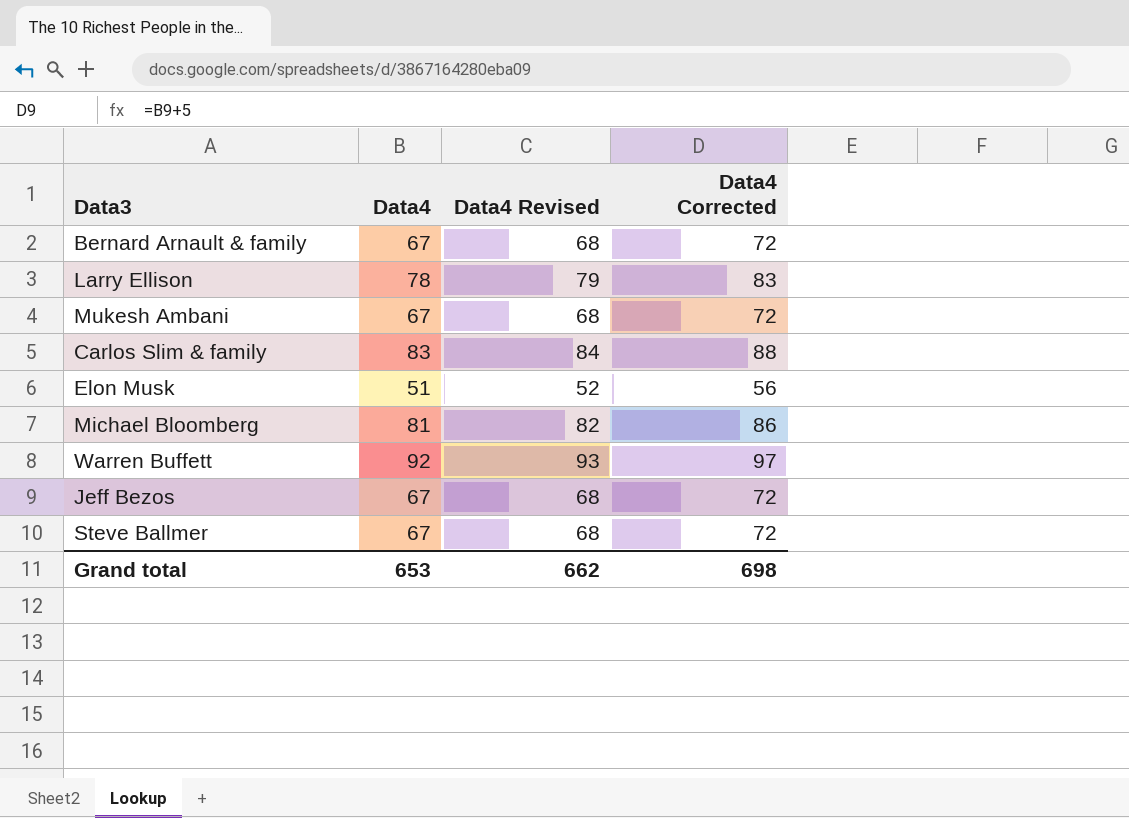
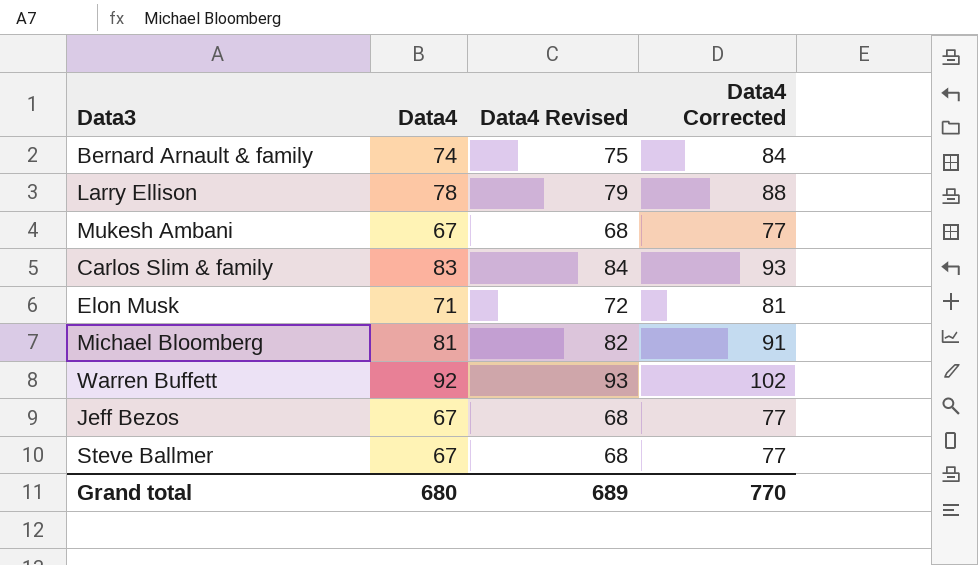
column Data4 Corrected | formula: [Data4] + 5 -> [Data4] + 10
Bernard Arnault & family | Data4: 67 -> 74
Bernard Arnault & family | Data4 Revised: 68 -> 75
Elon Musk | Data4: 51 -> 71
Elon Musk | Data4 Revised: 52 -> 72
Grand total | Data4: 653 -> 680
Grand total | Data4 Revised: 662 -> 689
Grand total | Data4 Corrected: 698 -> 770

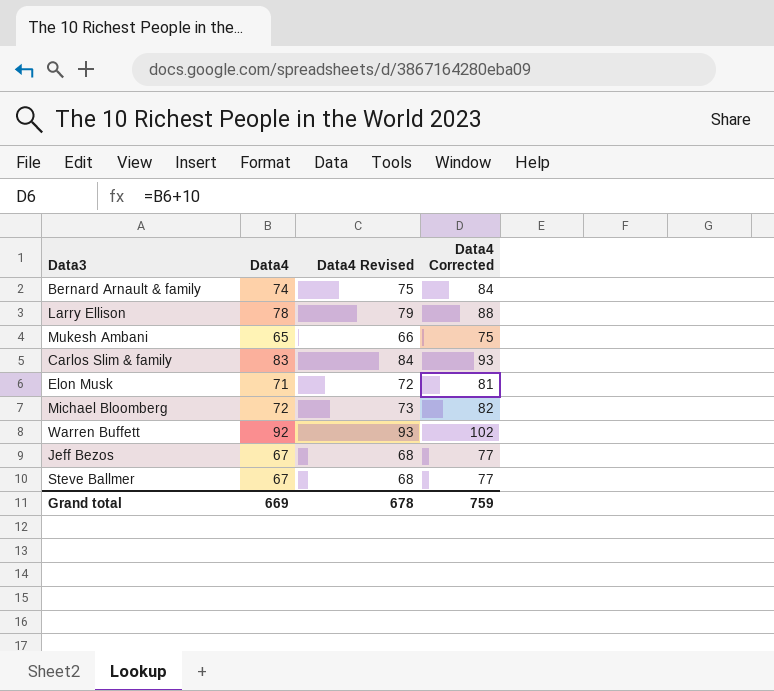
Mukesh Ambani | Data4: 67 -> 65
Mukesh Ambani | Data4 Revised: 68 -> 66
Mukesh Ambani | Data4 Corrected: 77 -> 75
Michael Bloomberg | Data4: 81 -> 72
Michael Bloomberg | Data4 Revised: 82 -> 73
Michael Bloomberg | Data4 Corrected: 91 -> 82
Grand total | Data4: 680 -> 669
Grand total | Data4 Revised: 689 -> 678
Grand total | Data4 Corrected: 770 -> 759

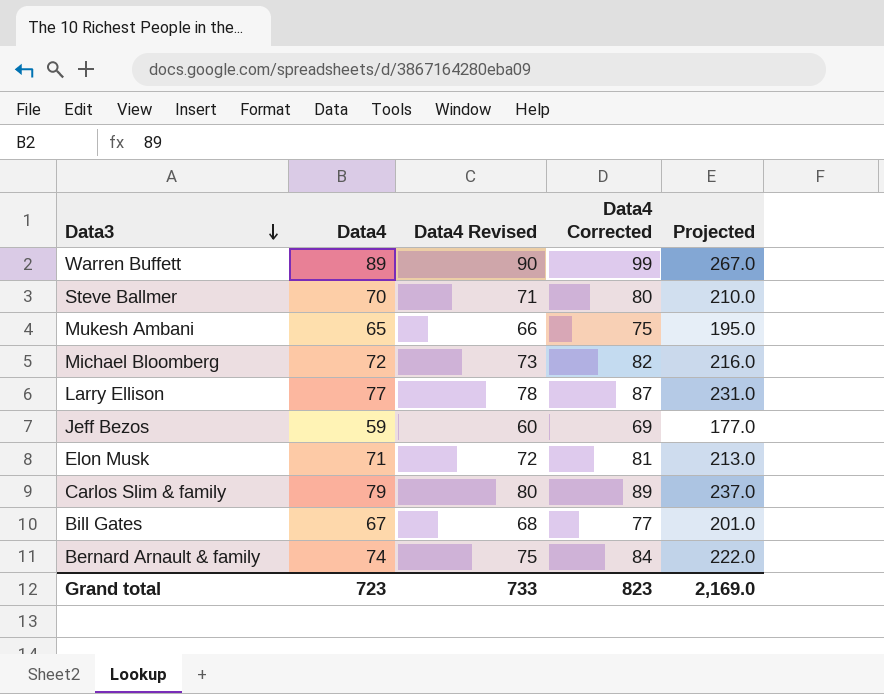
row order: none -> Data3 descending
column Projected | formula: none -> [Data4] * 3
Warren Buffett | Data4: 92 -> 89
Warren Buffett | Data4 Revised: 93 -> 90
Warren Buffett | Data4 Corrected: 102 -> 99
Steve Ballmer | Data4: 67 -> 70
Steve Ballmer | Data4 Revised: 68 -> 71
Steve Ballmer | Data4 Corrected: 77 -> 80
Larry Ellison | Data4: 78 -> 77
Larry Ellison | Data4 Revised: 79 -> 78
Larry Ellison | Data4 Corrected: 88 -> 87
Jeff Bezos | Data4: 67 -> 59
Jeff Bezos | Data4 Revised: 68 -> 60
Jeff Bezos | Data4 Corrected: 77 -> 69
Carlos Slim & family | Data4: 83 -> 79
Carlos Slim & family | Data4 Revised: 84 -> 80
Carlos Slim & family | Data4 Corrected: 93 -> 89
row Bill Gates: none -> 67 | 68 | 77 | 201.0
Grand total | Data4: 669 -> 723
Grand total | Data4 Revised: 678 -> 733
Grand total | Data4 Corrected: 759 -> 823

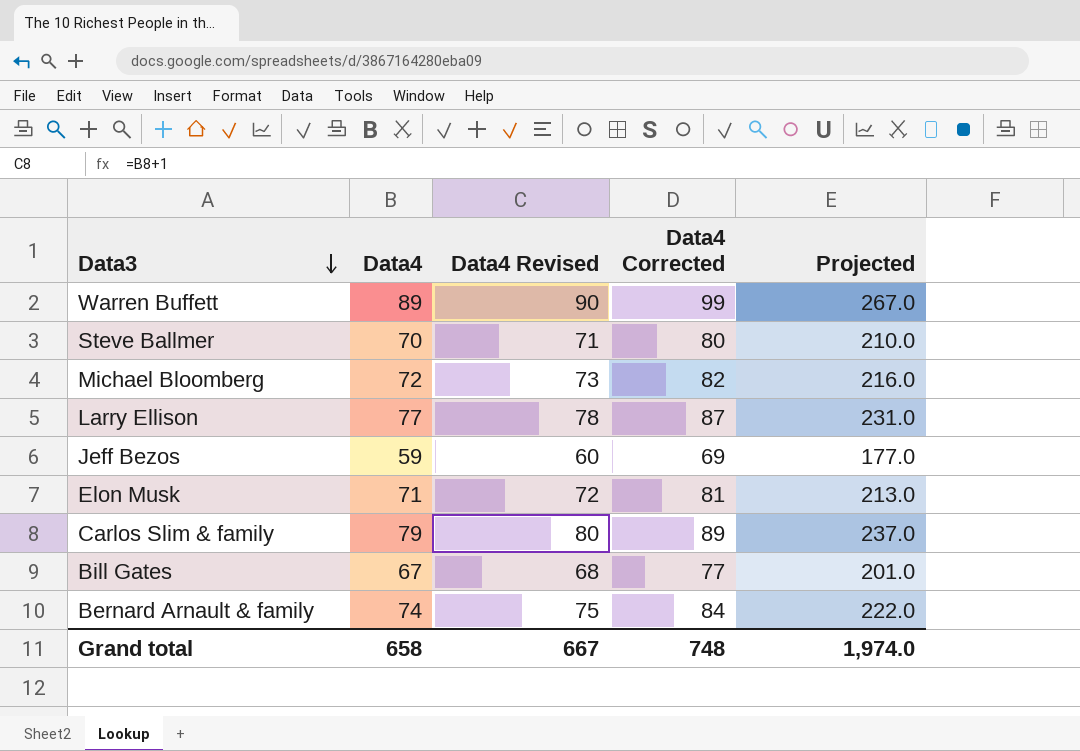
row Mukesh Ambani: 65 | 66 | 75 | 195.0 -> none
Grand total | Data4: 723 -> 658
Grand total | Data4 Revised: 733 -> 667
Grand total | Data4 Corrected: 823 -> 748
Grand total | Projected: 2,169.0 -> 1,974.0

